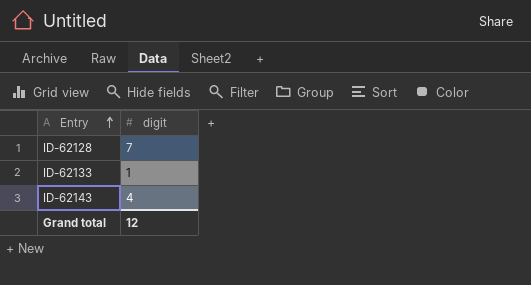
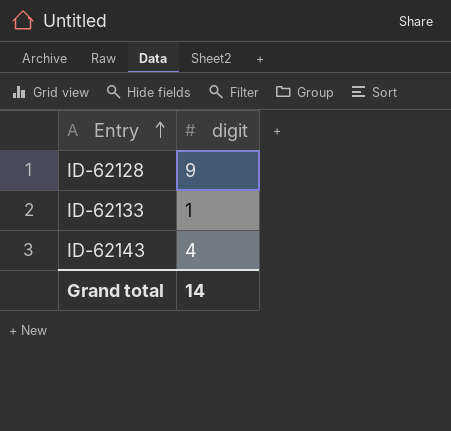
ID-62128 | digit: 7 -> 9
Grand total | digit: 12 -> 14

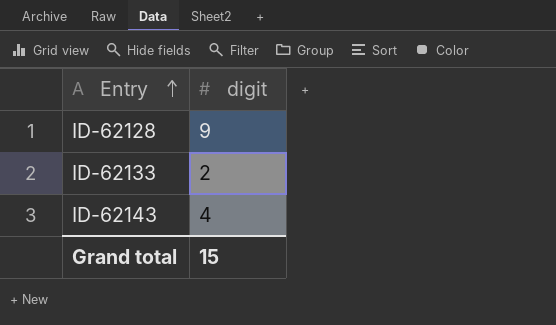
ID-62133 | digit: 1 -> 2
Grand total | digit: 14 -> 15

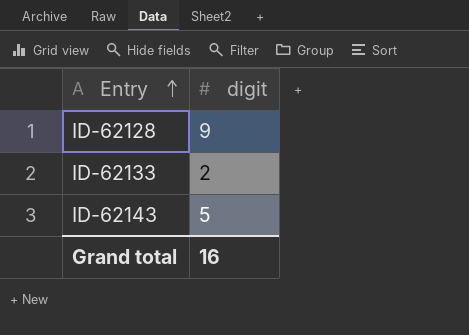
ID-62143 | digit: 4 -> 5
Grand total | digit: 15 -> 16

